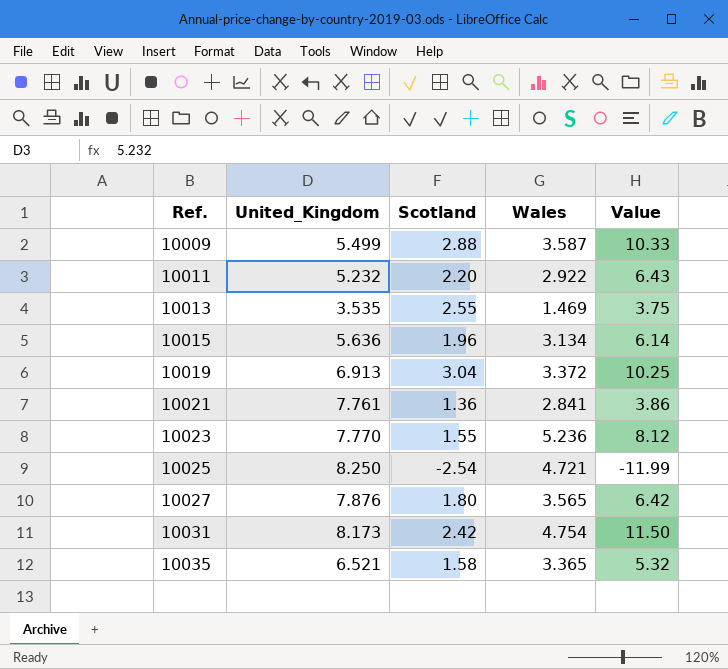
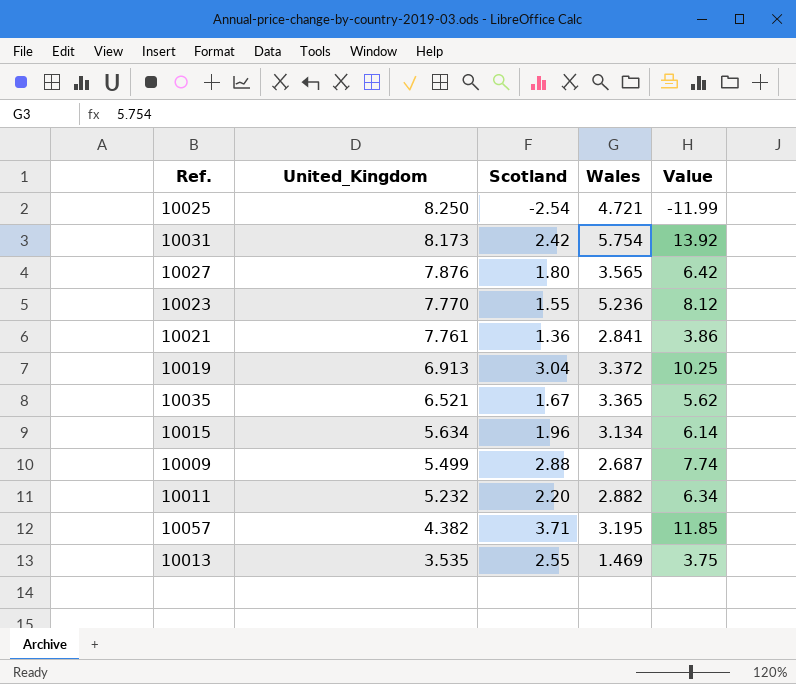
row order: Ref. ascending -> United_Kingdom descending
10031 | Wales: 4.754 -> 5.754
10031 | Value: 11.50 -> 13.92
10035 | Scotland: 1.58 -> 1.67
10035 | Value: 5.32 -> 5.62
10015 | United_Kingdom: 5.636 -> 5.634
10009 | Wales: 3.587 -> 2.687
10009 | Value: 10.33 -> 7.74
10011 | Wales: 2.922 -> 2.882
10011 | Value: 6.43 -> 6.34
row 10057: none -> 4.382 | 3.71 | 3.195 | 11.85

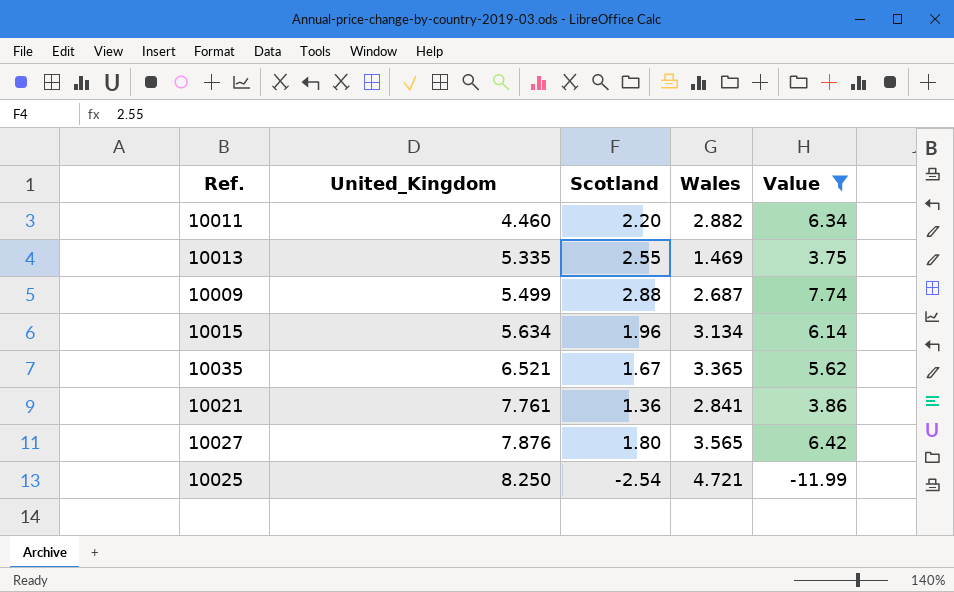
filter: none -> Value <= 7.74
row order: United_Kingdom descending -> United_Kingdom ascending
10011 | United_Kingdom: 5.232 -> 4.460
10013 | United_Kingdom: 3.535 -> 5.335

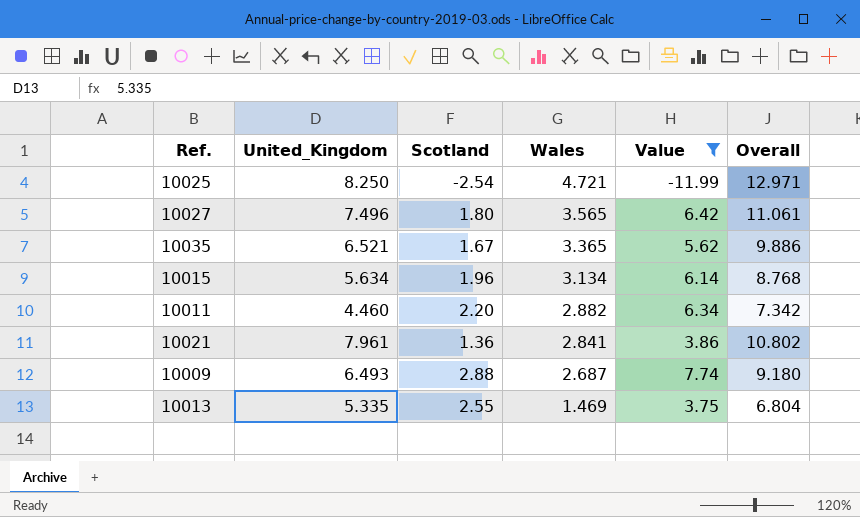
row order: United_Kingdom ascending -> Wales descending
column Overall | formula: none -> [United_Kingdom] + [Wales]
10027 | United_Kingdom: 7.876 -> 7.496
10021 | United_Kingdom: 7.761 -> 7.961
10009 | United_Kingdom: 5.499 -> 6.493

